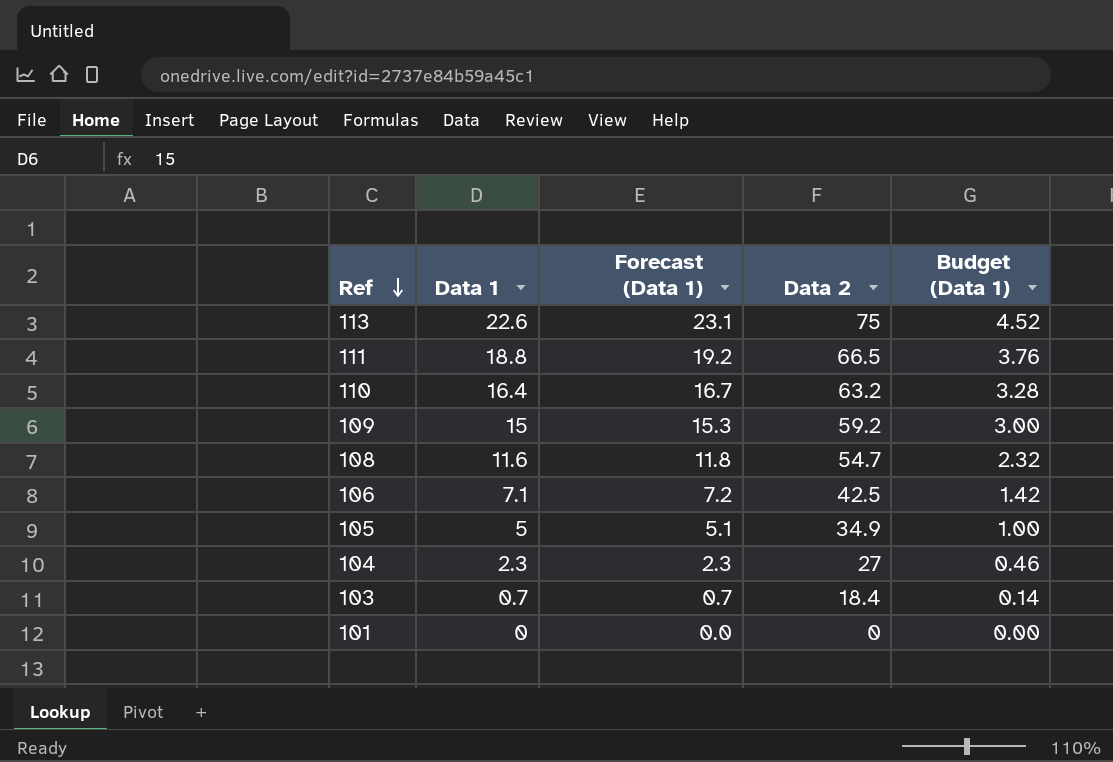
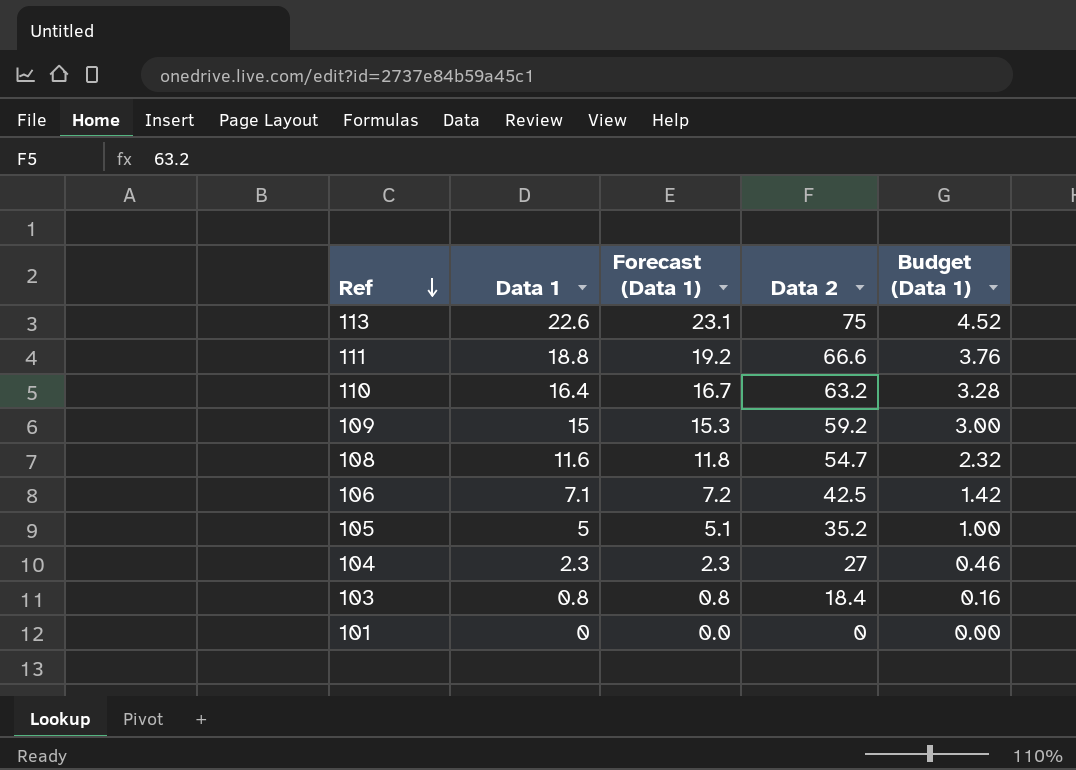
111 | Data 2: 66.5 -> 66.6
105 | Data 2: 34.9 -> 35.2
103 | Data 1: 0.7 -> 0.8
103 | Forecast (Data 1): 0.7 -> 0.8
103 | Budget (Data 1): 0.14 -> 0.16

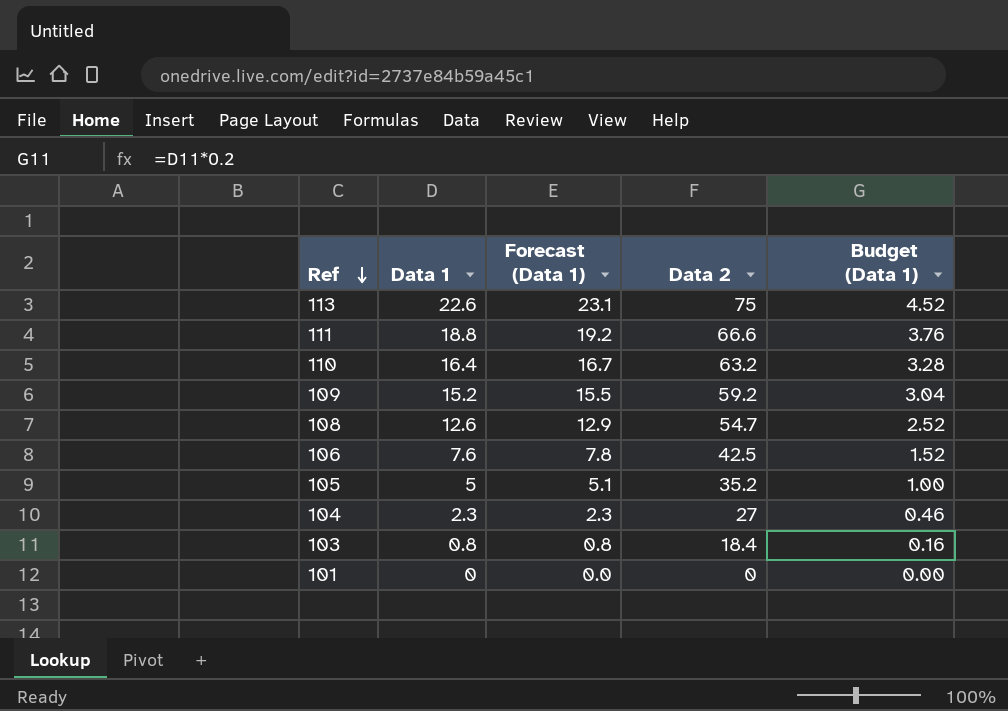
109 | Data 1: 15 -> 15.2
109 | Forecast (Data 1): 15.3 -> 15.5
109 | Budget (Data 1): 3.00 -> 3.04
108 | Data 1: 11.6 -> 12.6
108 | Forecast (Data 1): 11.8 -> 12.9
108 | Budget (Data 1): 2.32 -> 2.52
106 | Data 1: 7.1 -> 7.6
106 | Forecast (Data 1): 7.2 -> 7.8
106 | Budget (Data 1): 1.42 -> 1.52

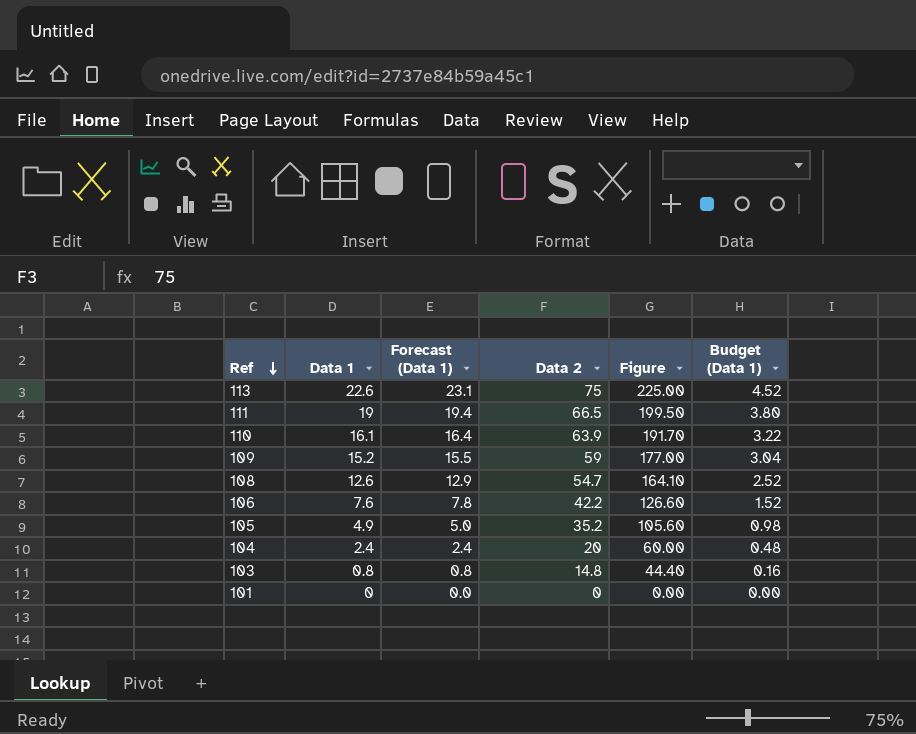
column Figure | formula: none -> [Data 2] * 3
111 | Data 1: 18.8 -> 19
111 | Forecast (Data 1): 19.2 -> 19.4
111 | Data 2: 66.6 -> 66.5
111 | Budget (Data 1): 3.76 -> 3.80
110 | Data 1: 16.4 -> 16.1
110 | Forecast (Data 1): 16.7 -> 16.4
110 | Data 2: 63.2 -> 63.9
110 | Budget (Data 1): 3.28 -> 3.22
109 | Data 2: 59.2 -> 59
106 | Data 2: 42.5 -> 42.2
105 | Data 1: 5 -> 4.9
105 | Forecast (Data 1): 5.1 -> 5.0
105 | Budget (Data 1): 1.00 -> 0.98
104 | Data 1: 2.3 -> 2.4
104 | Forecast (Data 1): 2.3 -> 2.4
104 | Data 2: 27 -> 20
104 | Budget (Data 1): 0.46 -> 0.48
103 | Data 2: 18.4 -> 14.8

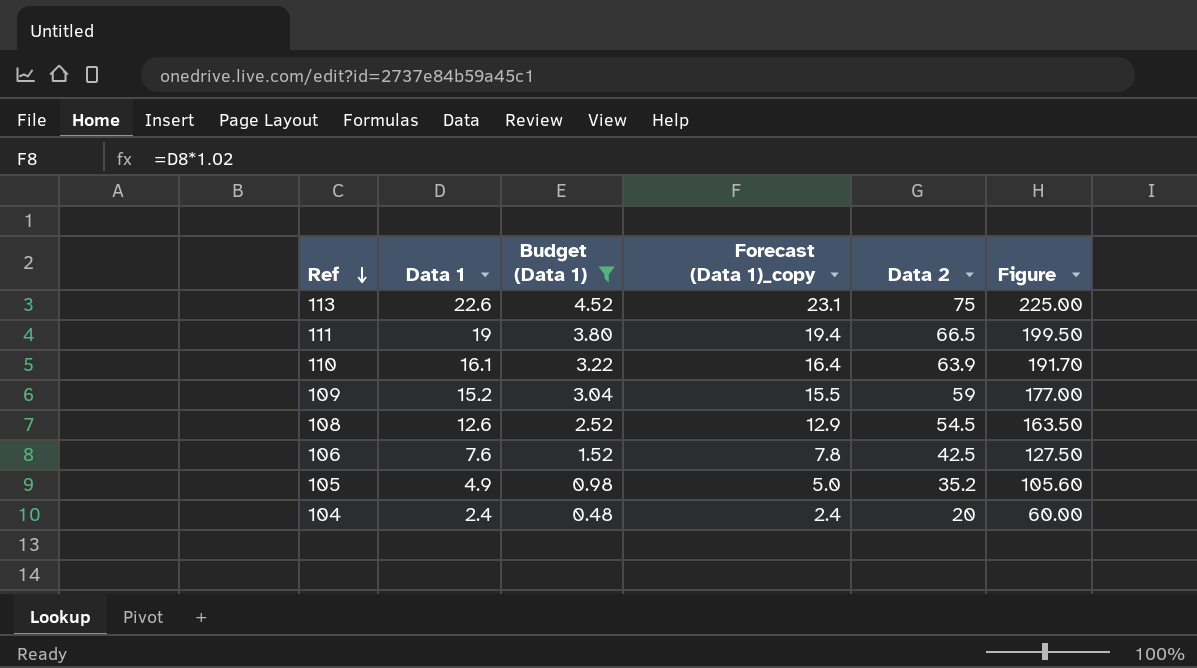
filter: none -> Budget (Data 1) >= 0.48
column Budget (Data 1) | position: 6 -> 3
column name: Forecast (Data 1) -> Forecast (Data 1)_copy
108 | Data 2: 54.7 -> 54.5
108 | Figure: 164.10 -> 163.50
106 | Data 2: 42.2 -> 42.5
106 | Figure: 126.60 -> 127.50

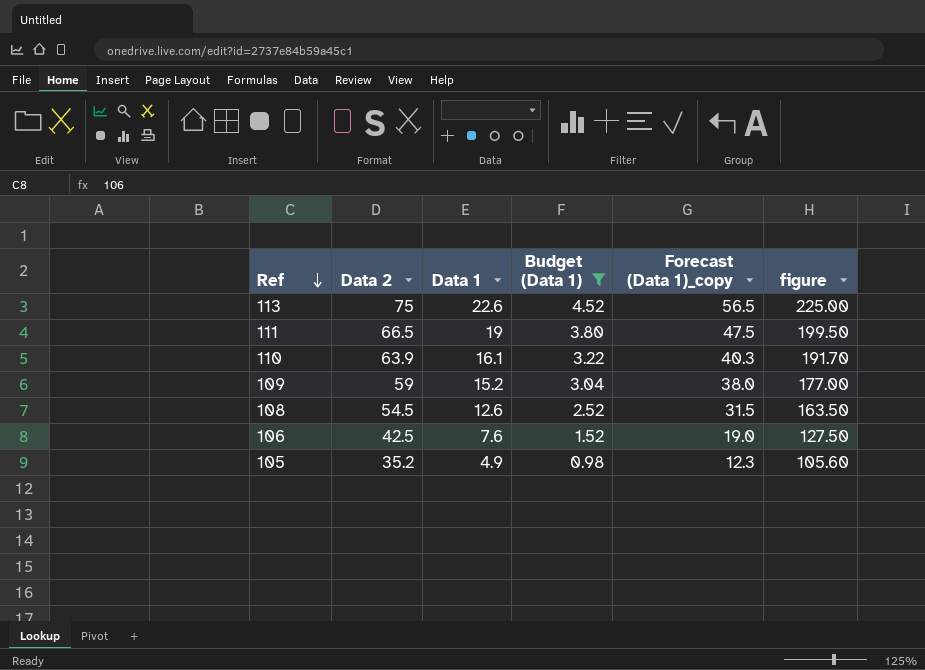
column Data 2 | position: 5 -> 2
column Forecast (Data 1)_copy | formula: [Data 1] * 1.02 -> [Data 1] * 2.5
column name: Figure -> figure
row 104: 2.4 | 0.48 | 2.4 | 20 | 60.00 -> none

